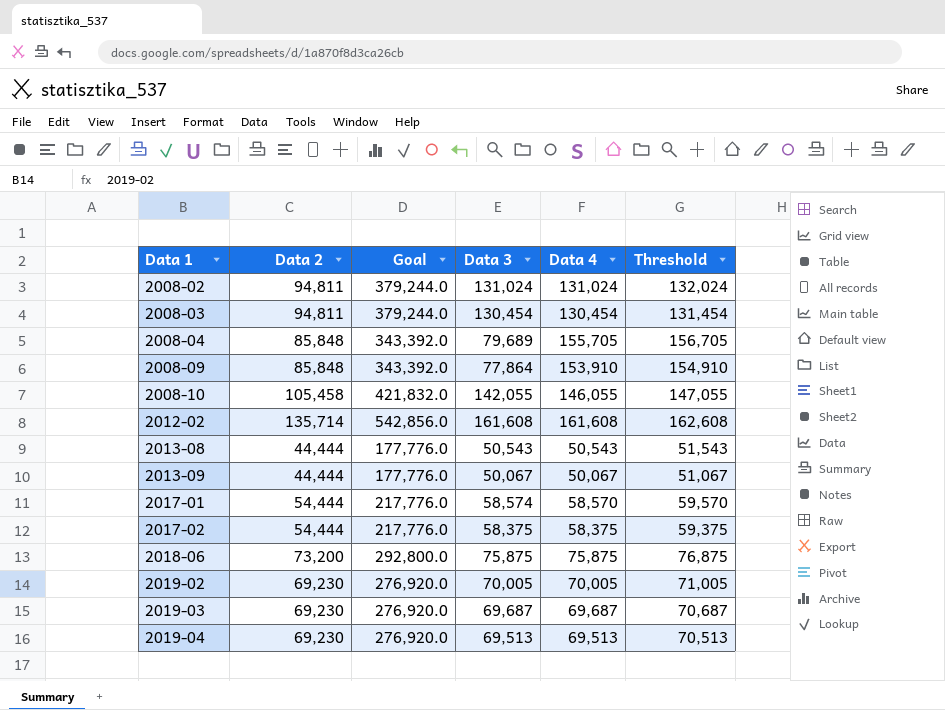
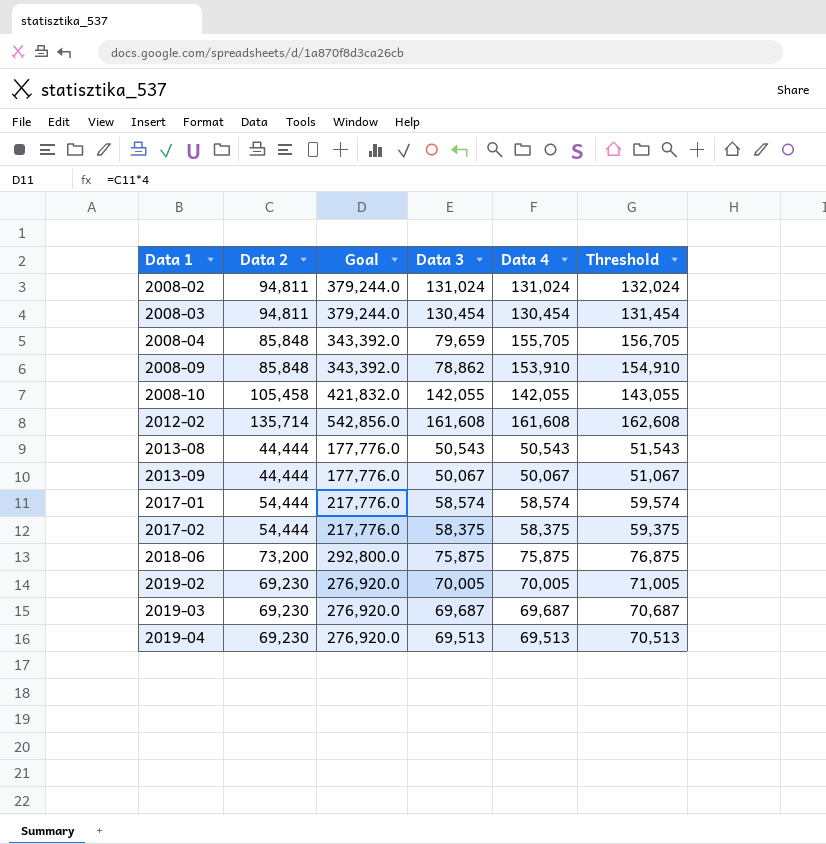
2008-04 | Data 3: 79,689 -> 79,659
2008-09 | Data 3: 77,864 -> 78,862
2008-10 | Data 4: 146,055 -> 142,055
2008-10 | Threshold: 147,055 -> 143,055
2017-01 | Data 4: 58,570 -> 58,574
2017-01 | Threshold: 59,570 -> 59,574

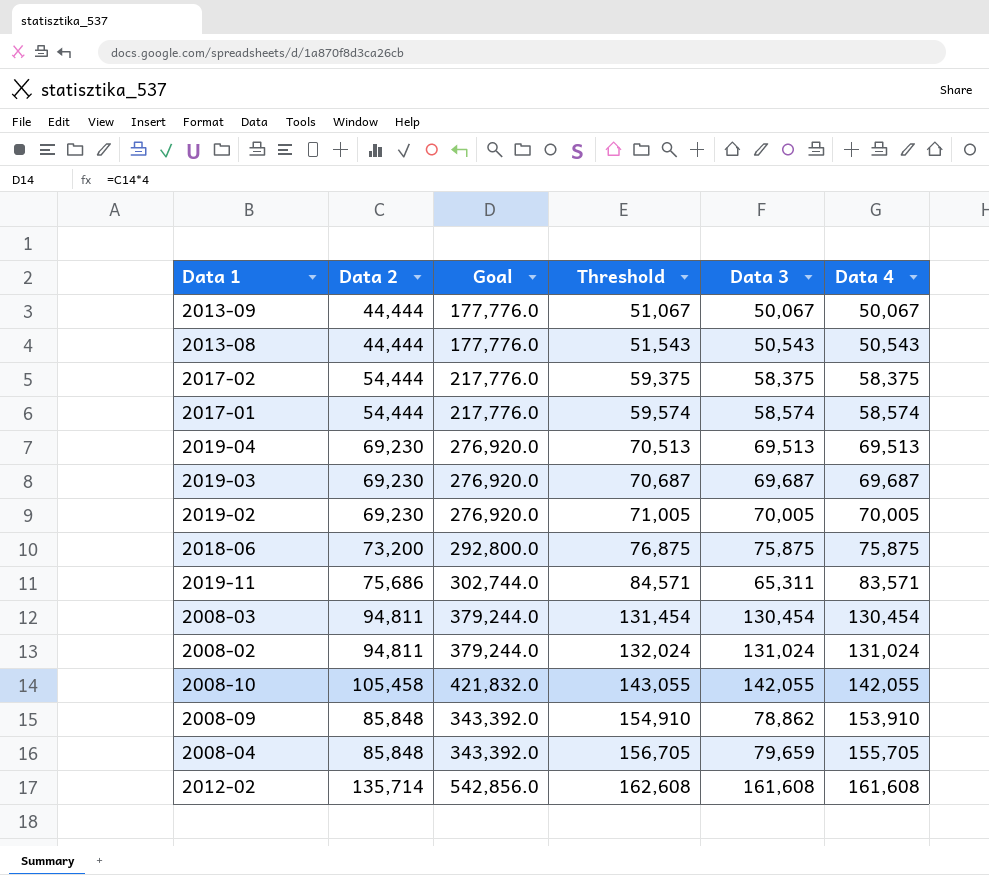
row order: Data 1 ascending -> Threshold ascending
column Threshold | position: 6 -> 4
row 2019-11: none -> 75,686 | 302,744.0 | 84,571 | 65,311 | 83,571

